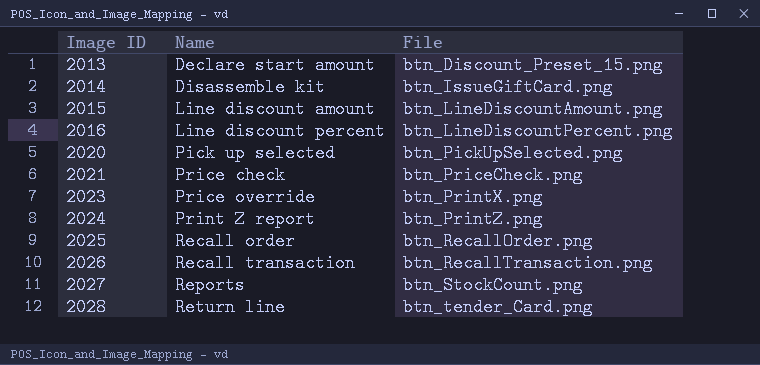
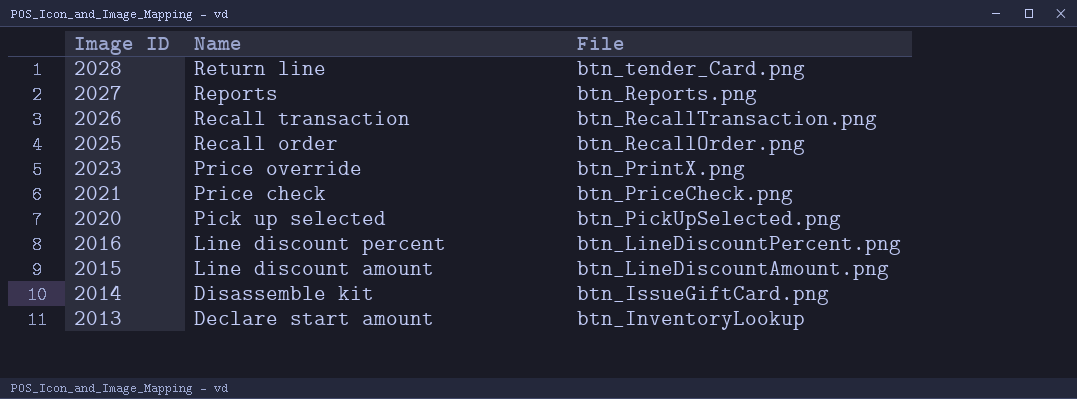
row order: Image ID ascending -> Image ID descending
row 2024: Print Z report | btn_PrintZ.png -> none
2027 | File: btn_StockCount.png -> btn_Reports.png
2013 | File: btn_Discount_Preset_15.png -> btn_InventoryLookup

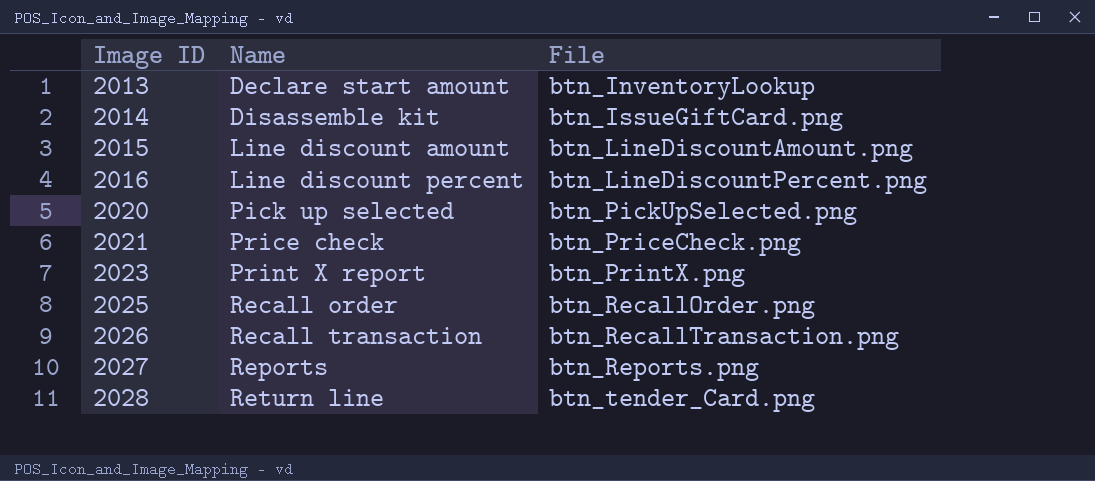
row order: Image ID descending -> Image ID ascending
2023 | Name: Price override -> Print X report

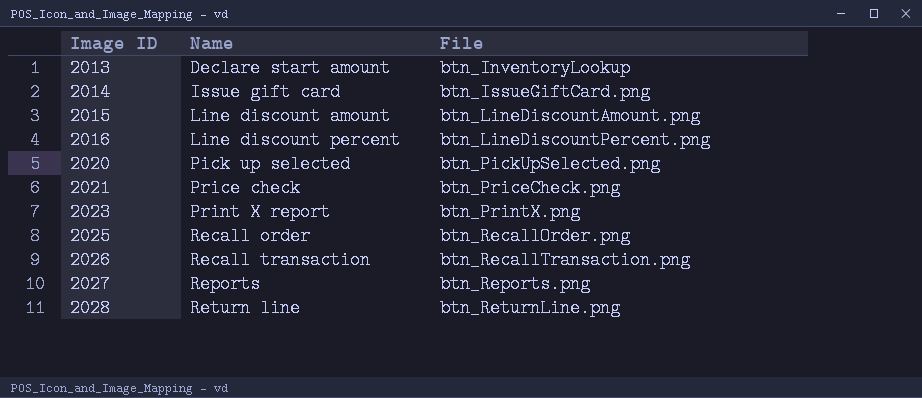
2014 | Name: Disassemble kit -> Issue gift card
2028 | File: btn_tender_Card.png -> btn_ReturnLine.png

